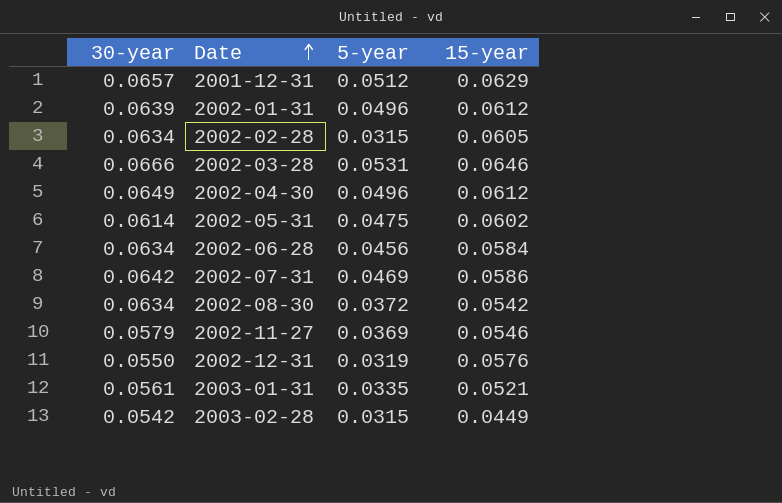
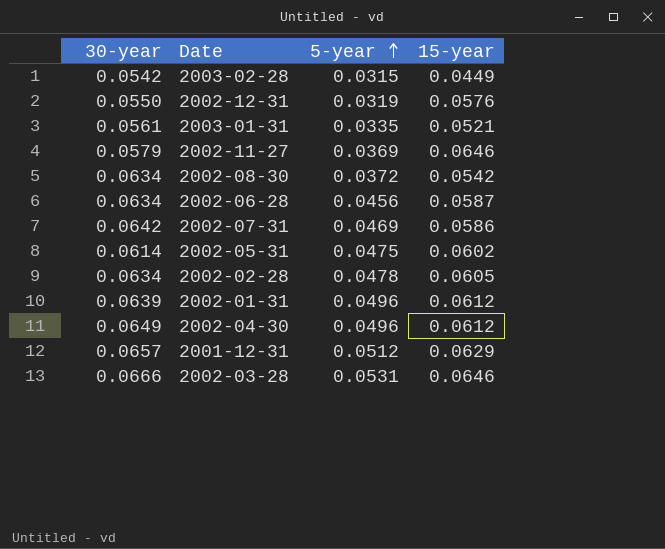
row order: Date ascending -> 5-year ascending
2002-11-27 | 15-year: 0.0546 -> 0.0646
2002-06-28 | 15-year: 0.0584 -> 0.0587
2002-02-28 | 5-year: 0.0315 -> 0.0478

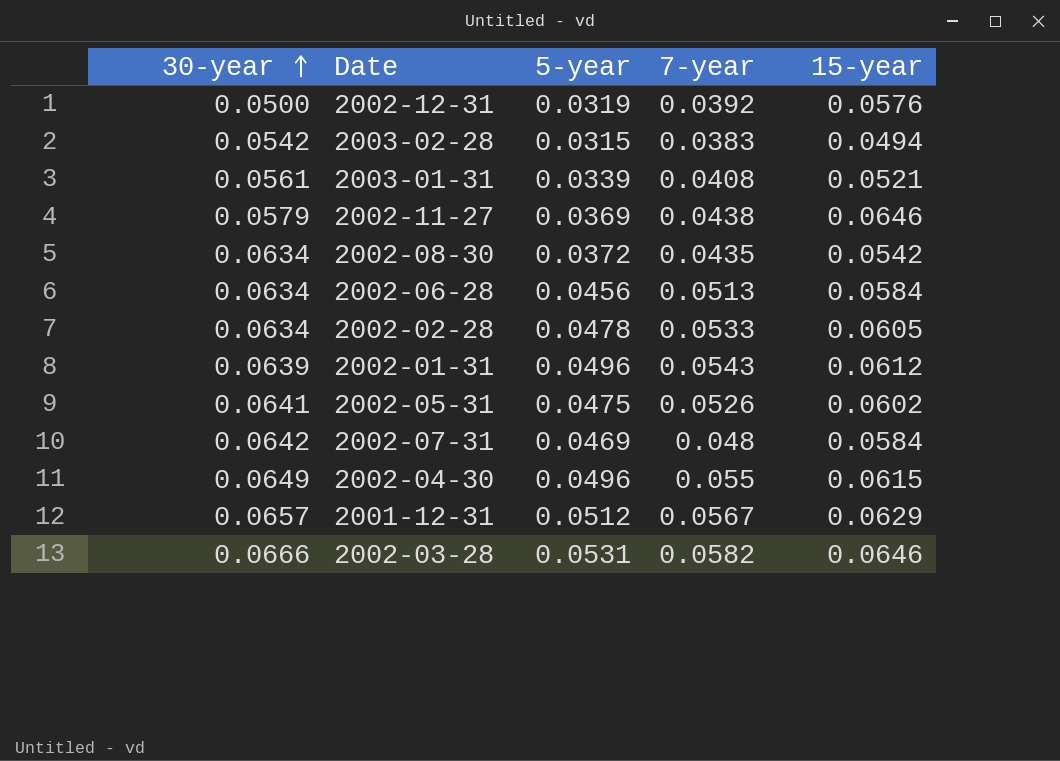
row order: 5-year ascending -> 30-year ascending
column 7-year | position: none -> 4
2002-12-31 | 30-year: 0.0550 -> 0.0500
2003-02-28 | 15-year: 0.0449 -> 0.0494
2003-01-31 | 5-year: 0.0335 -> 0.0339
2002-06-28 | 15-year: 0.0587 -> 0.0584
2002-05-31 | 30-year: 0.0614 -> 0.0641
2002-07-31 | 15-year: 0.0586 -> 0.0584
2002-04-30 | 15-year: 0.0612 -> 0.0615

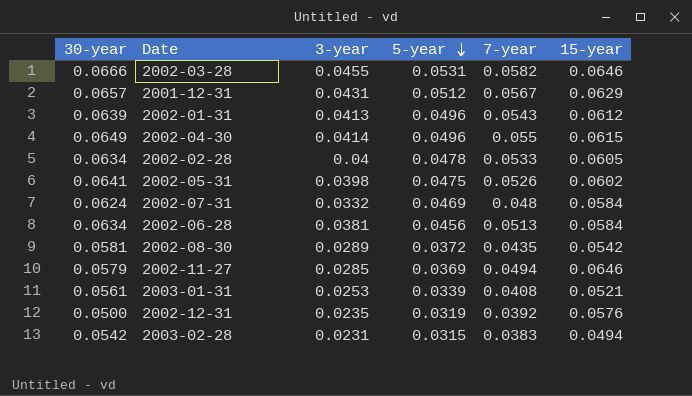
row order: 30-year ascending -> 5-year descending
column 3-year | position: none -> 3
2002-07-31 | 30-year: 0.0642 -> 0.0624
2002-08-30 | 30-year: 0.0634 -> 0.0581
2002-11-27 | 7-year: 0.0438 -> 0.0494

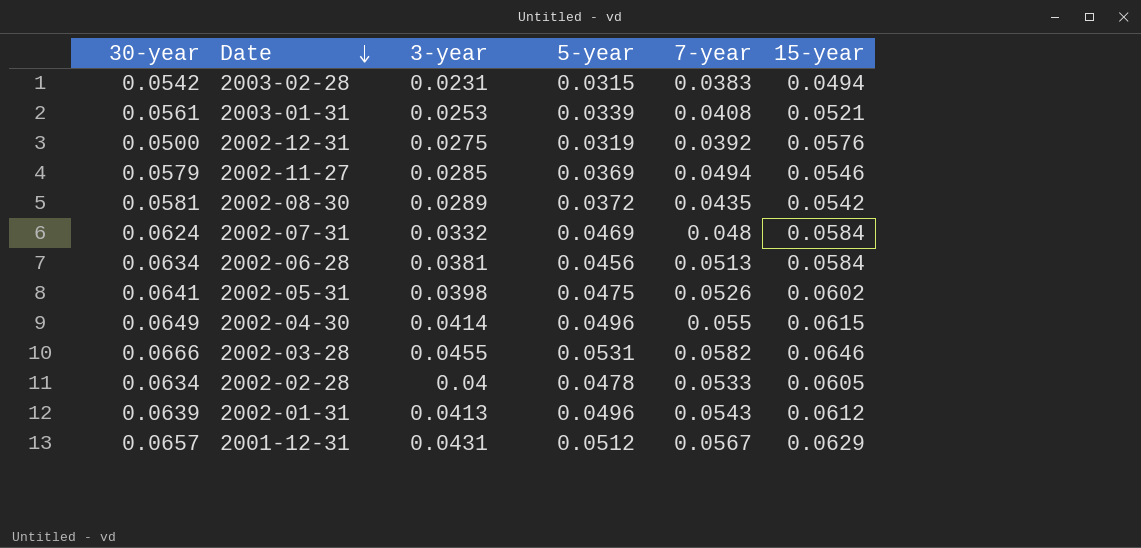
row order: 5-year descending -> Date descending
2002-12-31 | 3-year: 0.0235 -> 0.0275
2002-11-27 | 15-year: 0.0646 -> 0.0546

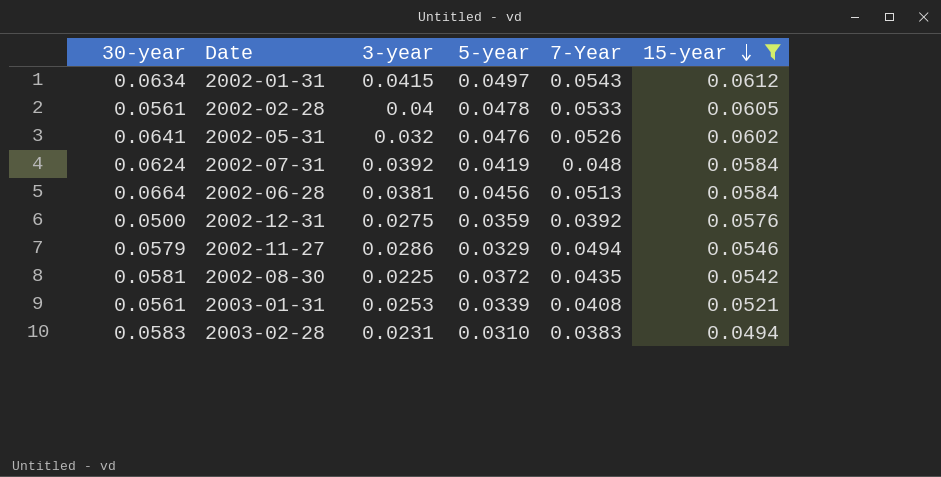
filter: none -> 15-year <= 0.0612
row order: Date descending -> 15-year descending
column name: 7-year -> 7-Year
2002-01-31 | 30-year: 0.0639 -> 0.0634
2002-01-31 | 3-year: 0.0413 -> 0.0415
2002-01-31 | 5-year: 0.0496 -> 0.0497
2002-02-28 | 30-year: 0.0634 -> 0.0561
2002-05-31 | 3-year: 0.0398 -> 0.032
2002-05-31 | 5-year: 0.0475 -> 0.0476
2002-07-31 | 3-year: 0.0332 -> 0.0392
2002-07-31 | 5-year: 0.0469 -> 0.0419
2002-06-28 | 30-year: 0.0634 -> 0.0664
2002-12-31 | 5-year: 0.0319 -> 0.0359
2002-11-27 | 3-year: 0.0285 -> 0.0286
2002-11-27 | 5-year: 0.0369 -> 0.0329
2002-08-30 | 3-year: 0.0289 -> 0.0225
2003-02-28 | 30-year: 0.0542 -> 0.0583
2003-02-28 | 5-year: 0.0315 -> 0.0310

